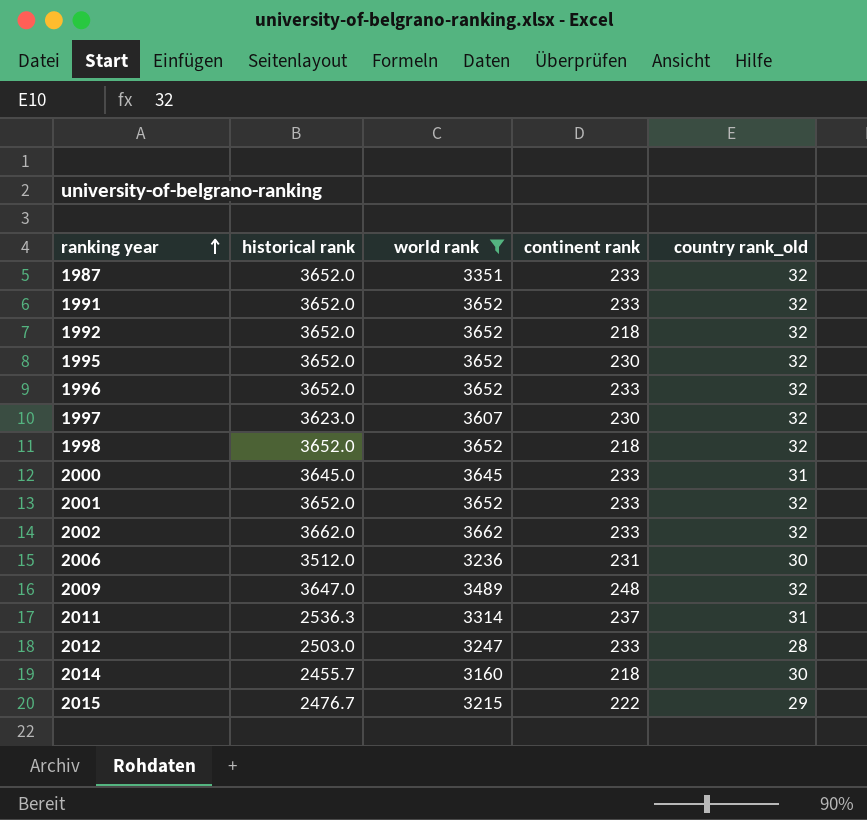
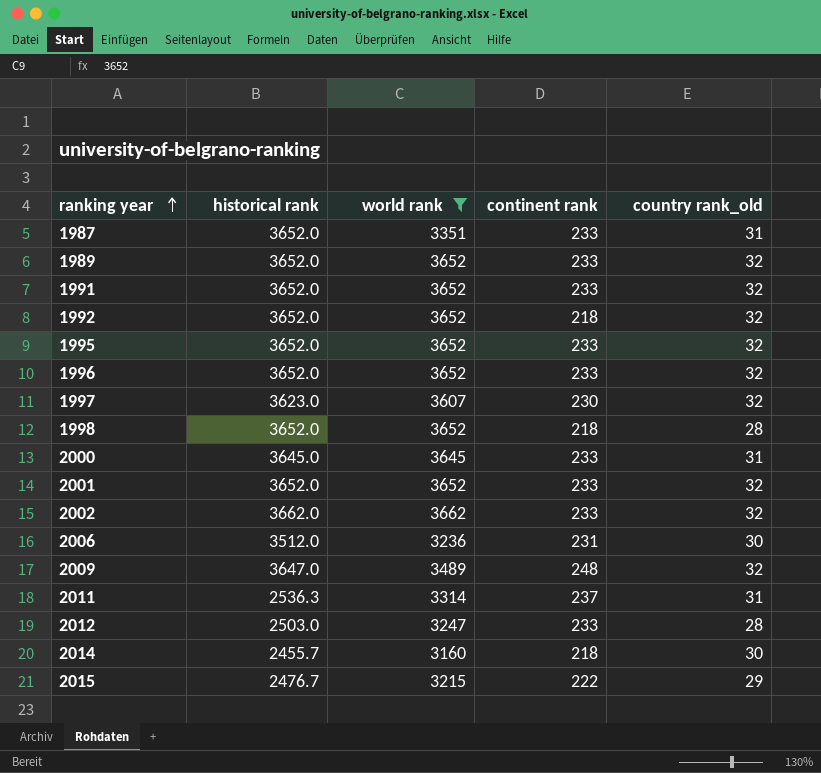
1987 | country rank_old: 32 -> 31
row 1989: none -> 3652.0 | 3652 | 233 | 32
1995 | continent rank: 230 -> 233
1998 | country rank_old: 32 -> 28

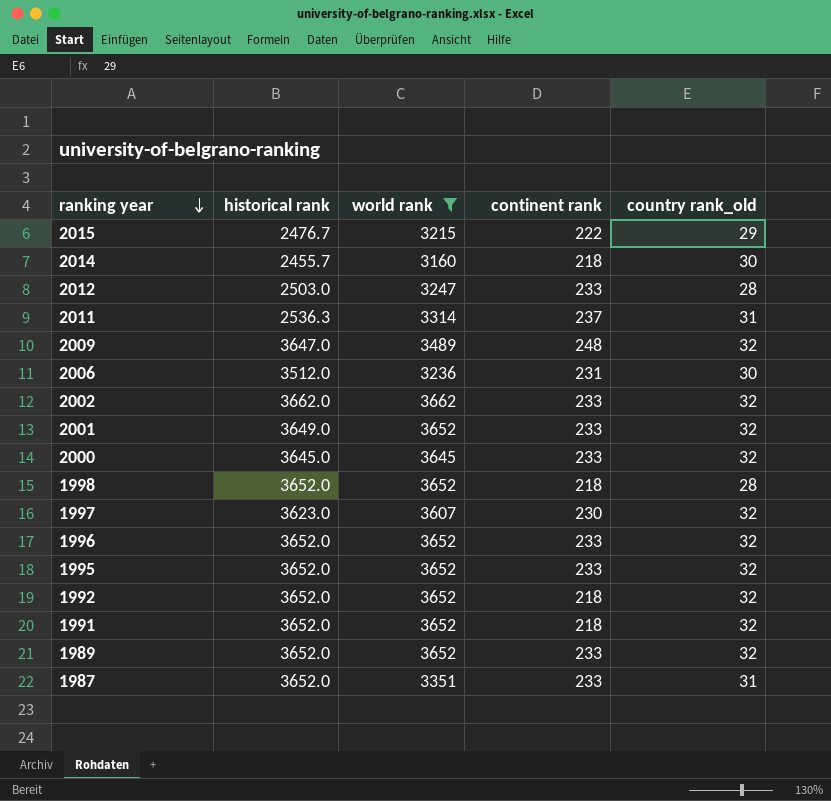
row order: ranking year ascending -> ranking year descending
2001 | historical rank: 3652.0 -> 3649.0
2000 | country rank_old: 31 -> 32
1991 | continent rank: 233 -> 218

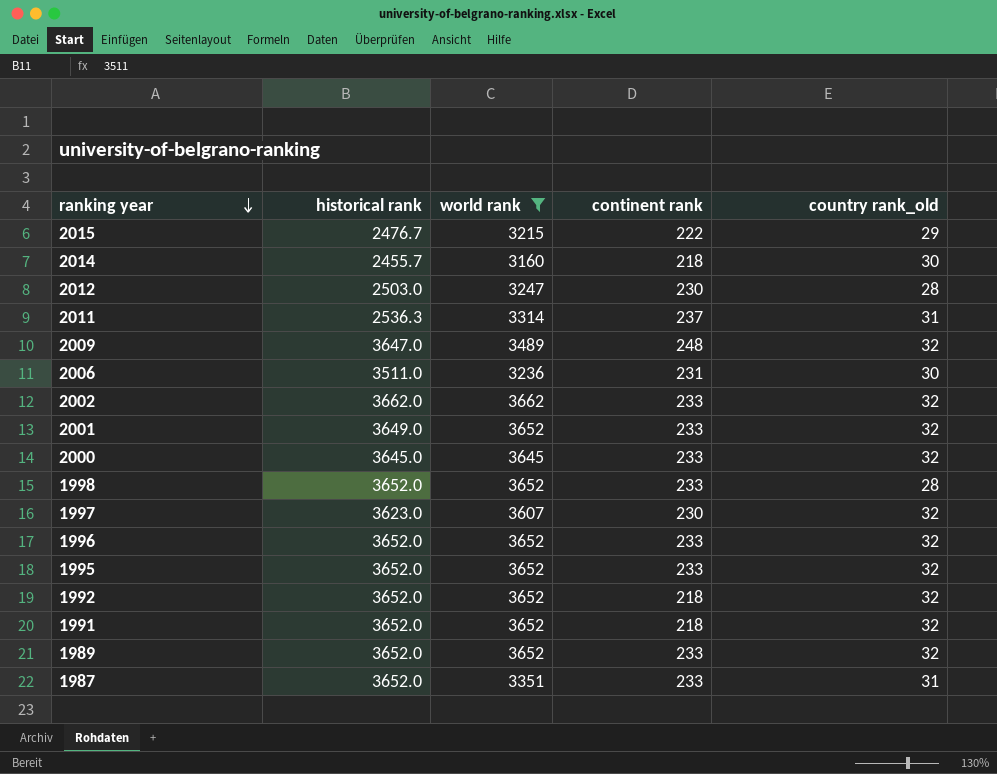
2012 | continent rank: 233 -> 230
2006 | historical rank: 3512.0 -> 3511.0
1998 | continent rank: 218 -> 233

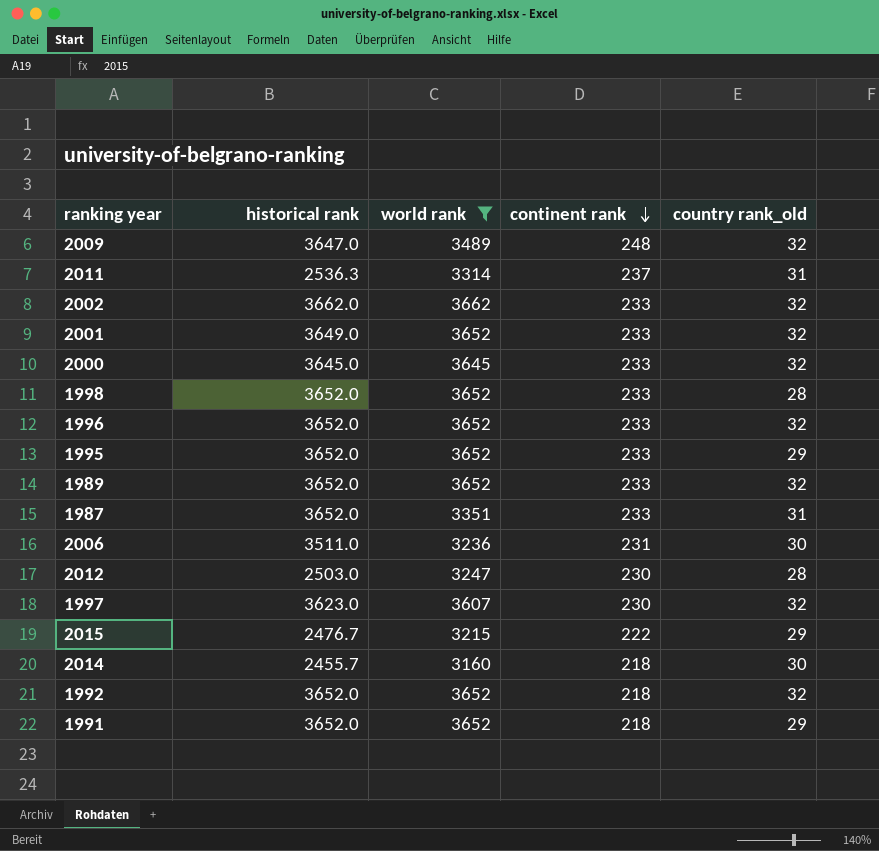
row order: ranking year descending -> continent rank descending
1995 | country rank_old: 32 -> 29
1991 | country rank_old: 32 -> 29

